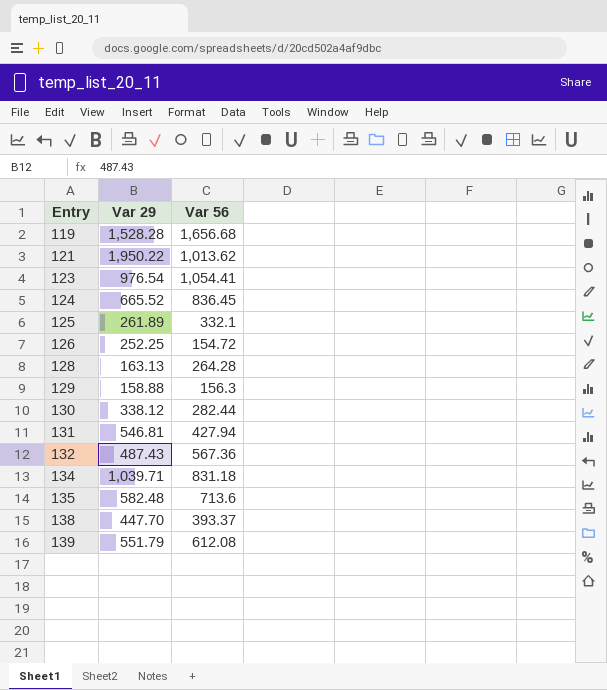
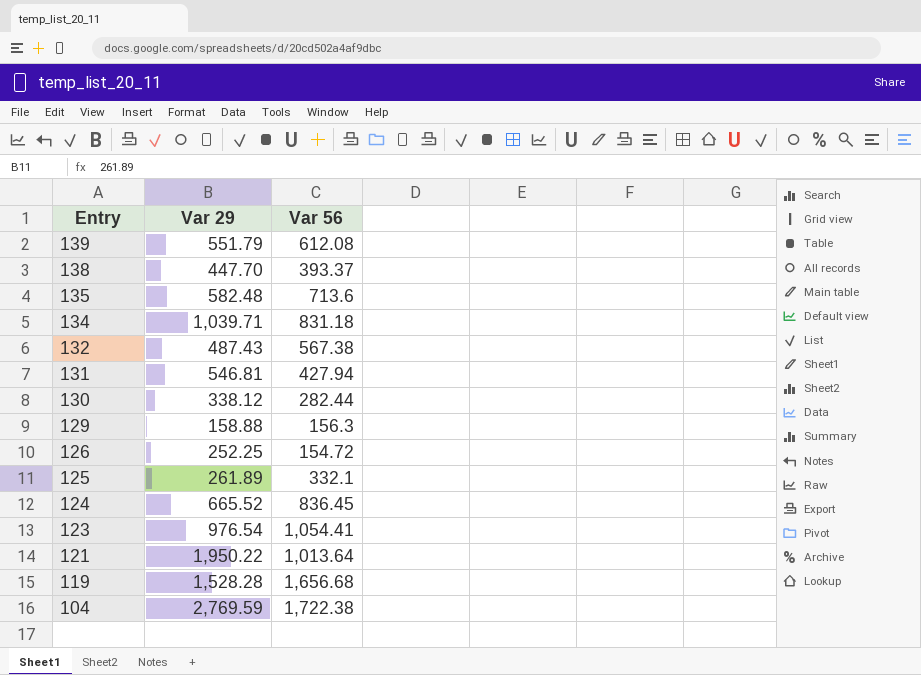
row order: Entry ascending -> Entry descending
row 128: 163.13 | 264.28 -> none
132 | Var 56: 567.36 -> 567.38
121 | Var 56: 1,013.62 -> 1,013.64
row 104: none -> 2,769.59 | 1,722.38

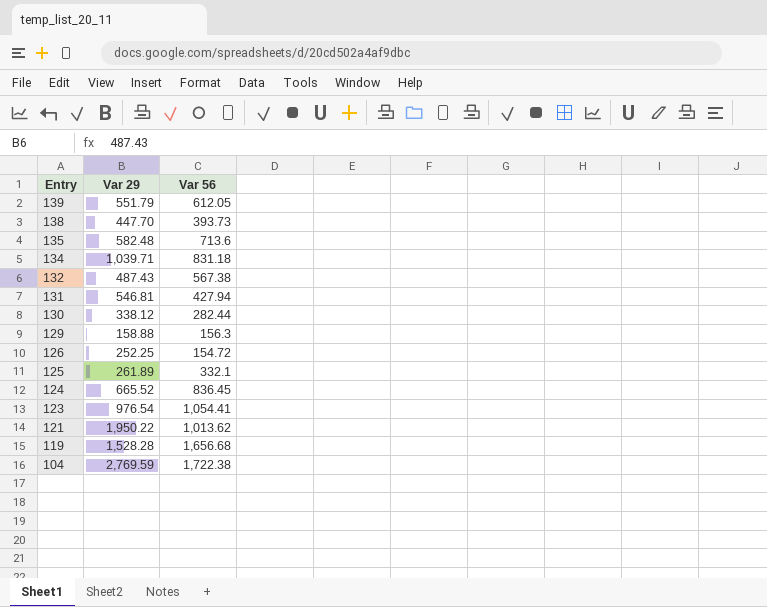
139 | Var 56: 612.08 -> 612.05
138 | Var 56: 393.37 -> 393.73
121 | Var 56: 1,013.64 -> 1,013.62

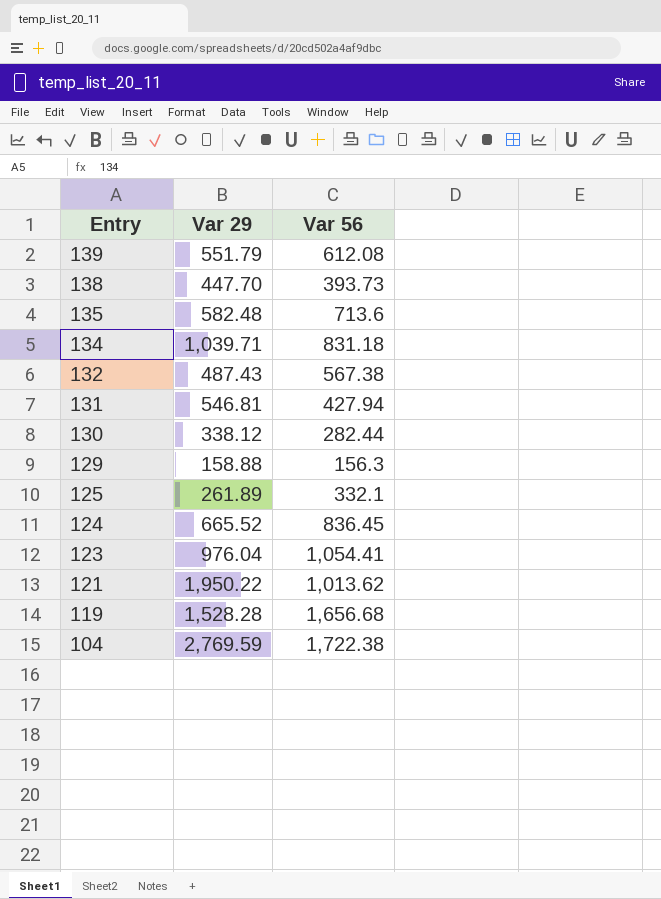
row 126: 252.25 | 154.72 -> none
139 | Var 56: 612.05 -> 612.08
123 | Var 29: 976.54 -> 976.04

